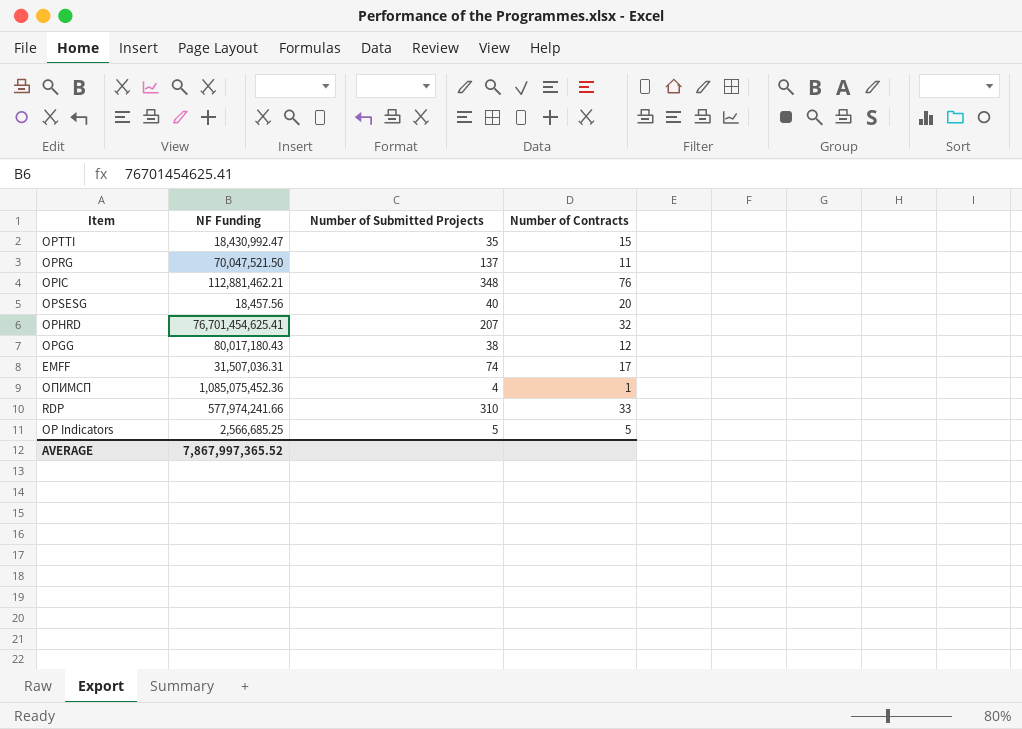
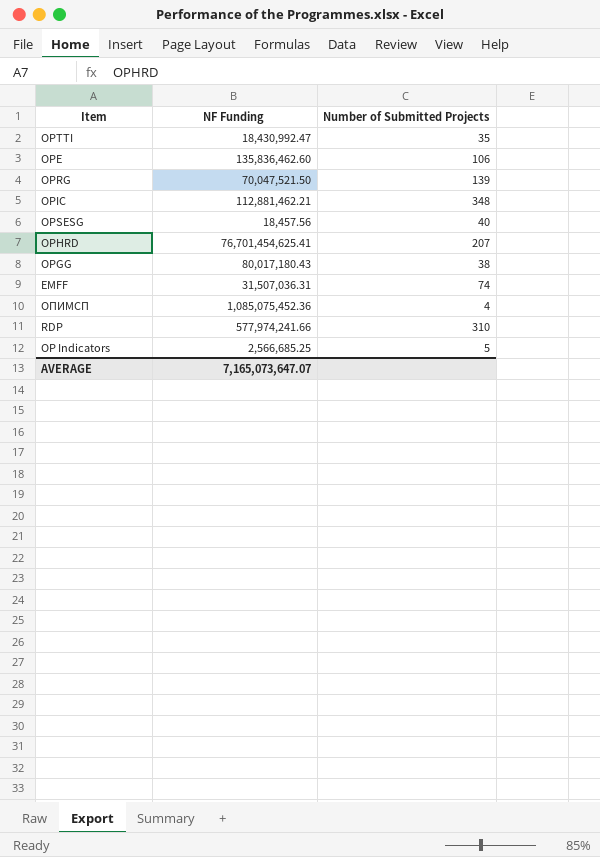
column Number of Contracts | position: 4 -> none
row OPE: none -> 135,836,462.60 | 106
OPRG | Number of Submitted Projects: 137 -> 139
AVERAGE | NF Funding: 7,867,997,365.52 -> 7,165,073,647.07

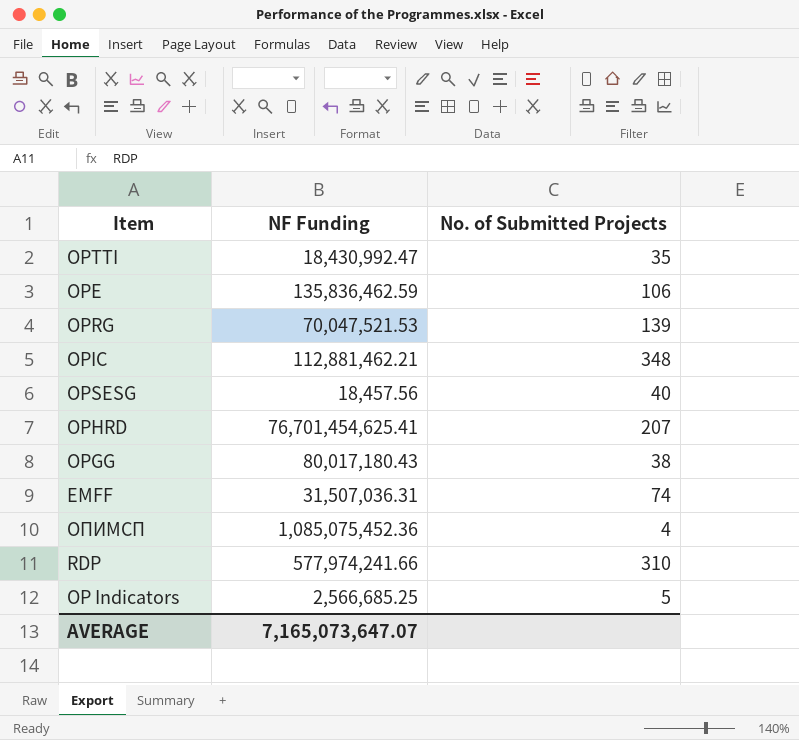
column name: Number of Submitted Projects -> No. of Submitted Projects
OPE | NF Funding: 135,836,462.60 -> 135,836,462.59
OPRG | NF Funding: 70,047,521.50 -> 70,047,521.53

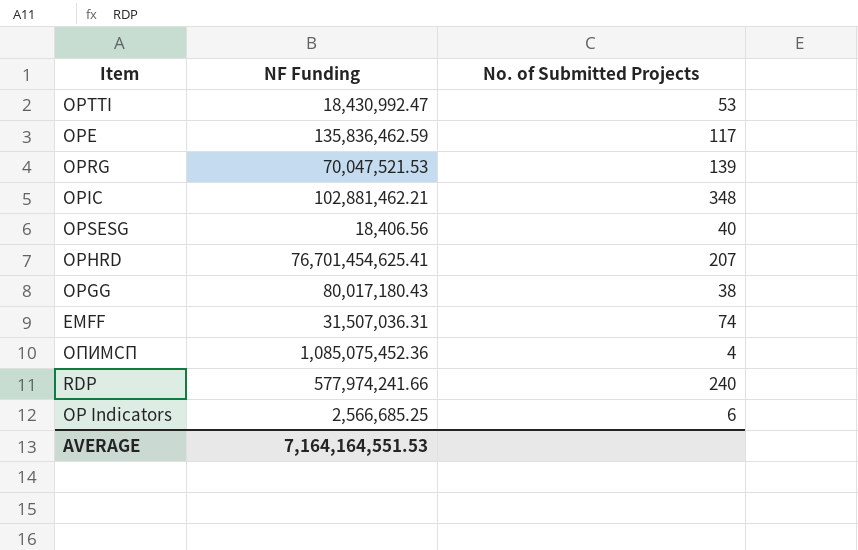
OPTTI | No. of Submitted Projects: 35 -> 53
OPE | No. of Submitted Projects: 106 -> 117
OPIC | NF Funding: 112,881,462.21 -> 102,881,462.21
OPSESG | NF Funding: 18,457.56 -> 18,406.56
RDP | No. of Submitted Projects: 310 -> 240
OP Indicators | No. of Submitted Projects: 5 -> 6
AVERAGE | NF Funding: 7,165,073,647.07 -> 7,164,164,551.53

